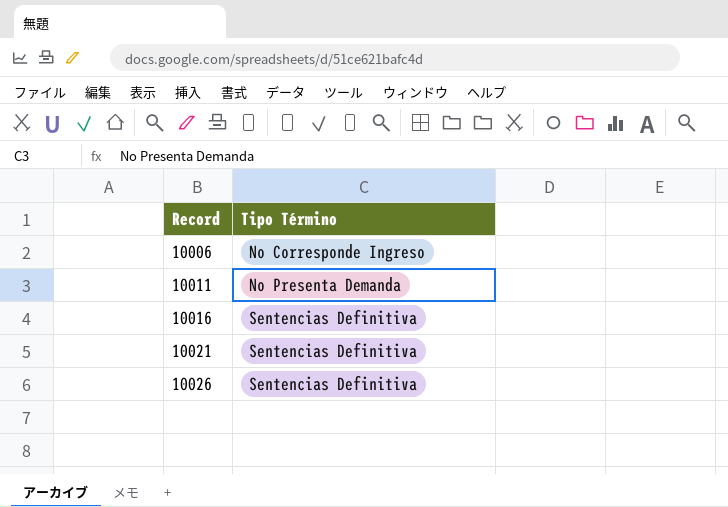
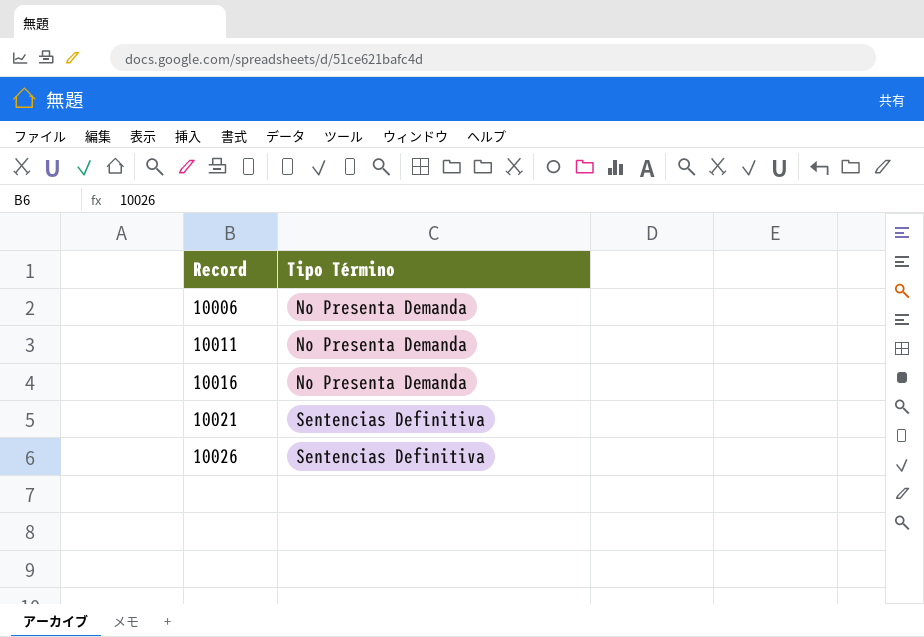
10006 | Tipo Término: No Corresponde Ingreso -> No Presenta Demanda
10016 | Tipo Término: Sentencias Definitiva -> No Presenta Demanda

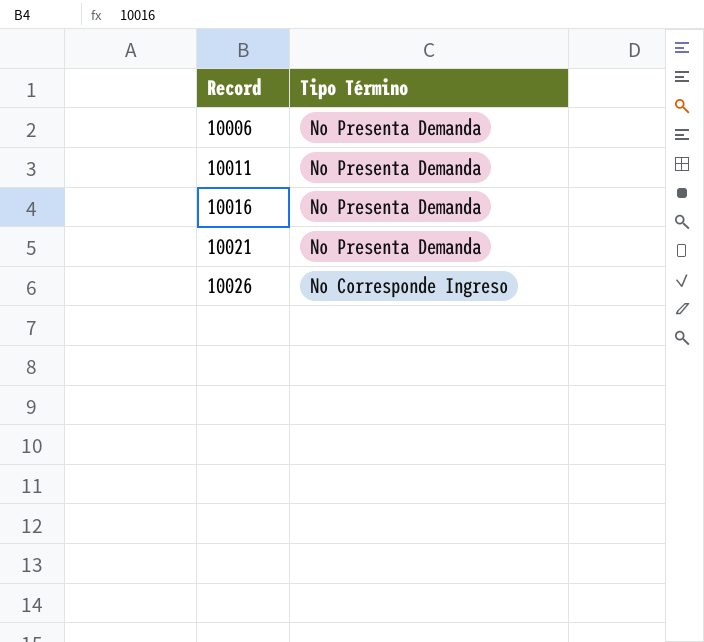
10021 | Tipo Término: Sentencias Definitiva -> No Presenta Demanda
10026 | Tipo Término: Sentencias Definitiva -> No Corresponde Ingreso

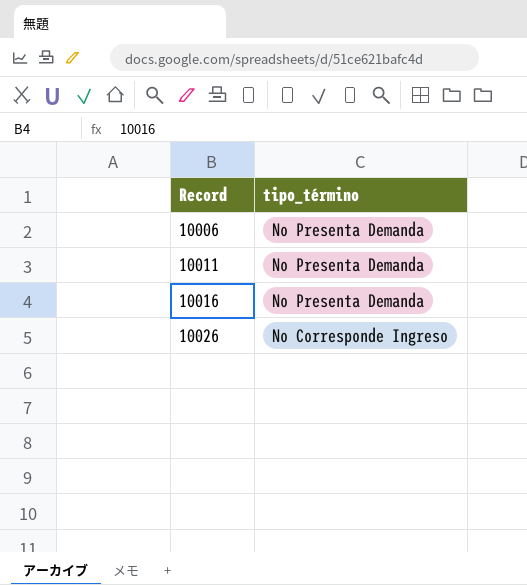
column name: Tipo Término -> tipo_término
row 10021: No Presenta Demanda -> none

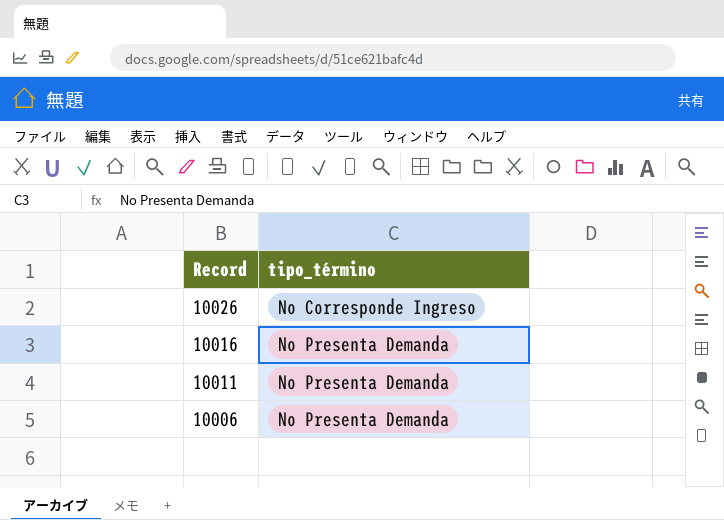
row order: Record ascending -> Record descending

